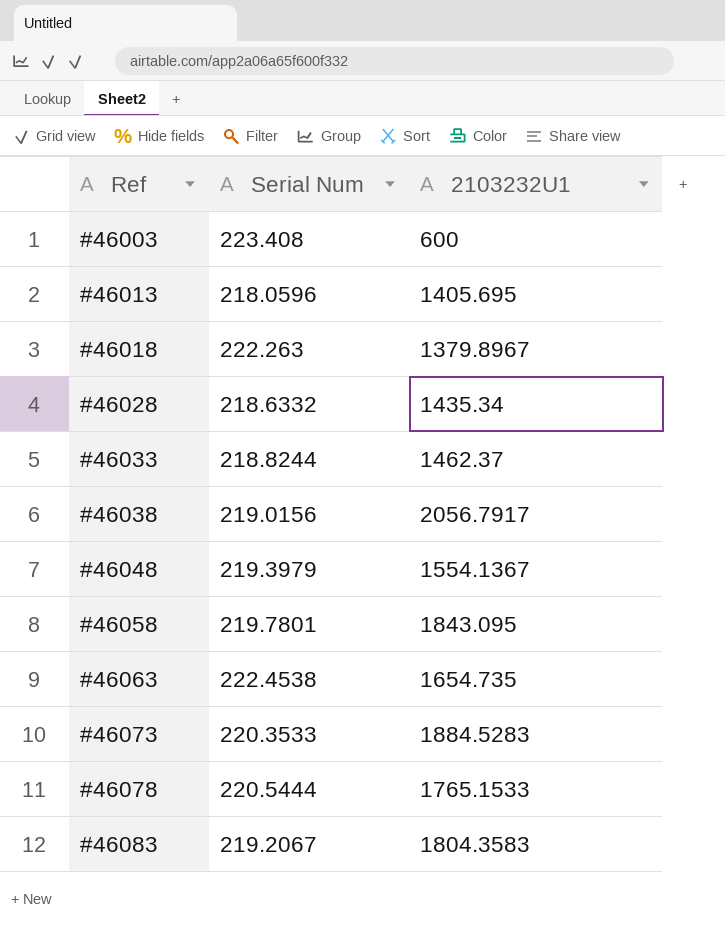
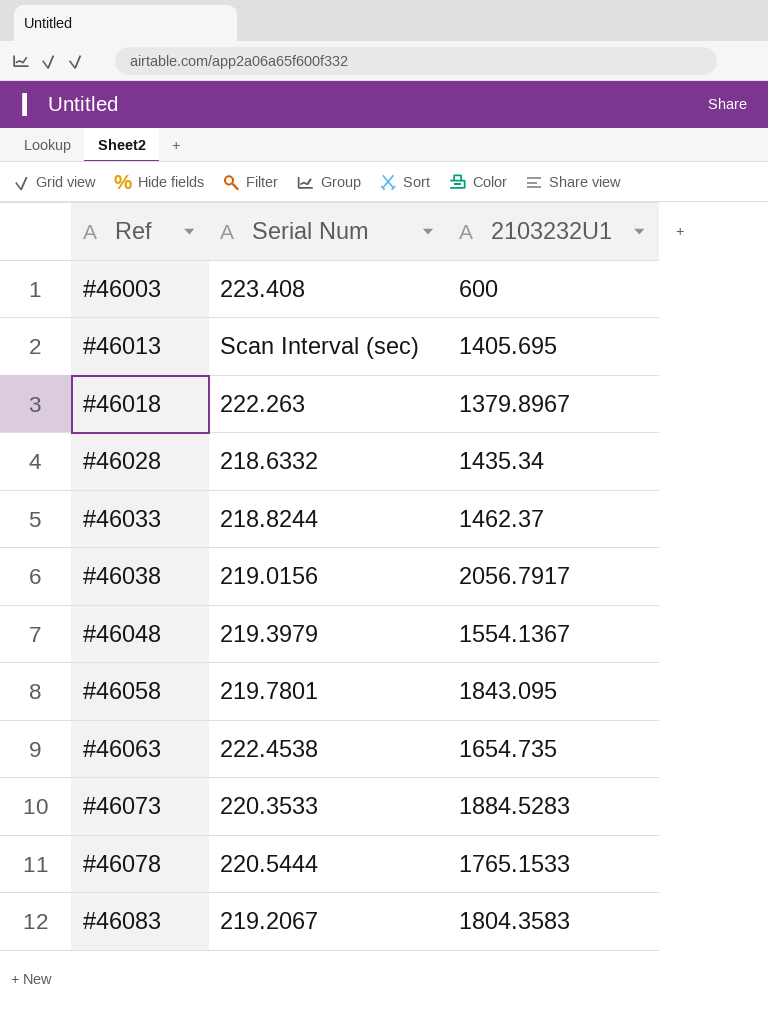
#46013 | Serial Num: 218.0596 -> Scan Interval (sec)

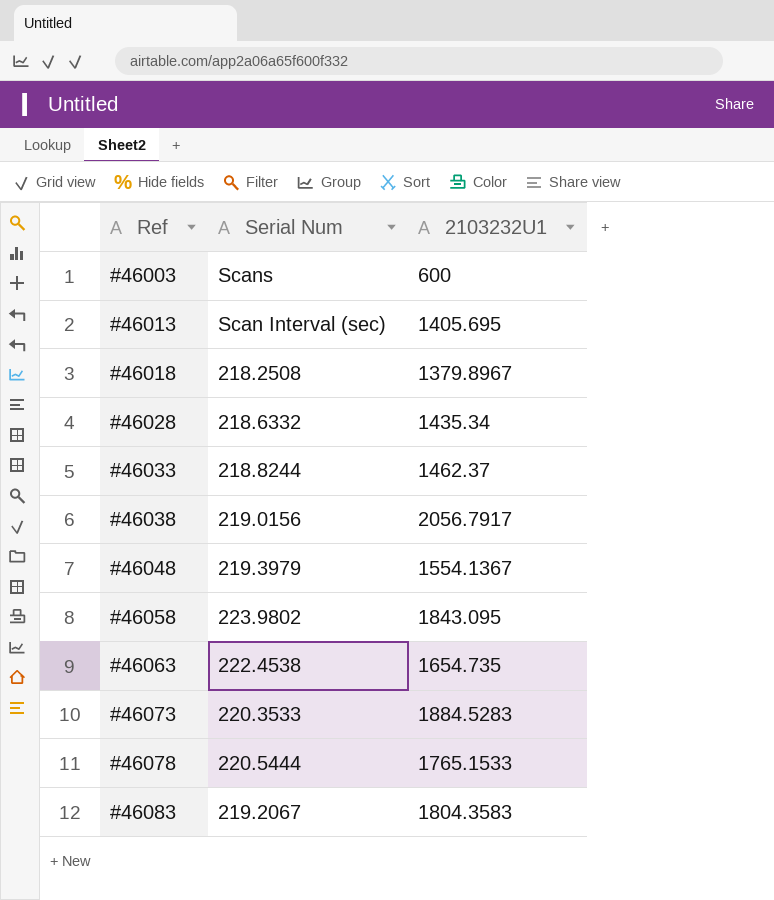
#46003 | Serial Num: 223.408 -> Scans
#46018 | Serial Num: 222.263 -> 218.2508
#46058 | Serial Num: 219.7801 -> 223.9802

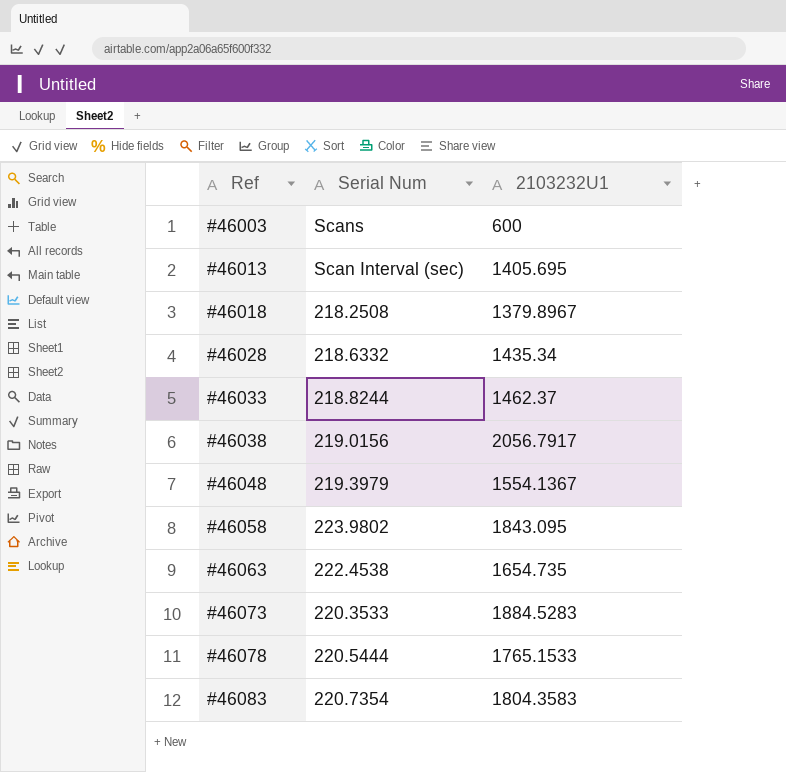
#46083 | Serial Num: 219.2067 -> 220.7354

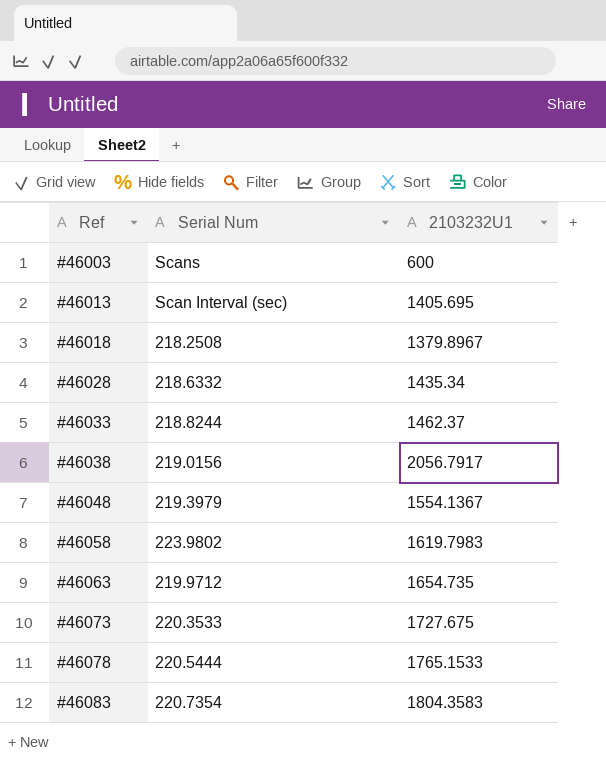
#46058 | 2103232U1: 1843.095 -> 1619.7983
#46063 | Serial Num: 222.4538 -> 219.9712
#46073 | 2103232U1: 1884.5283 -> 1727.675

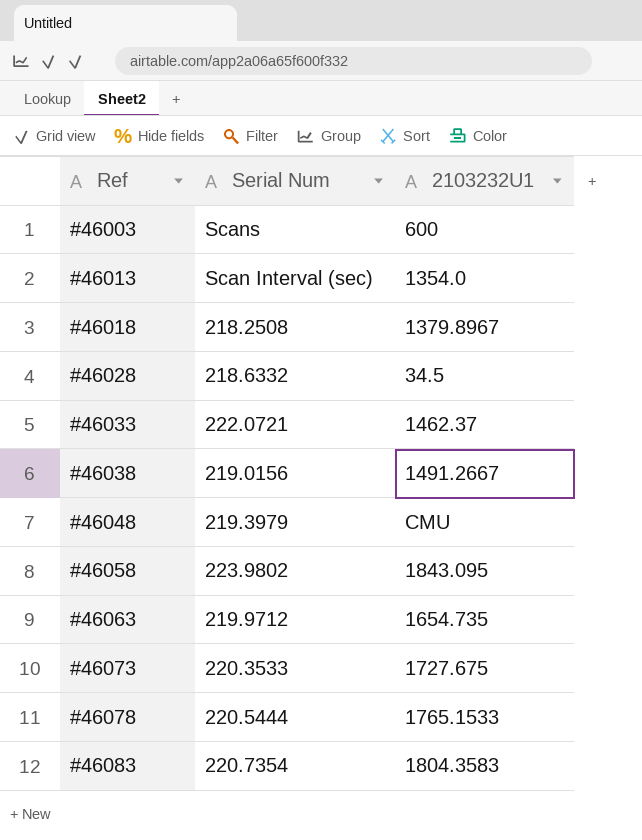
#46013 | 2103232U1: 1405.695 -> 1354.0
#46028 | 2103232U1: 1435.34 -> 34.5
#46033 | Serial Num: 218.8244 -> 222.0721
#46038 | 2103232U1: 2056.7917 -> 1491.2667
#46048 | 2103232U1: 1554.1367 -> CMU
#46058 | 2103232U1: 1619.7983 -> 1843.095

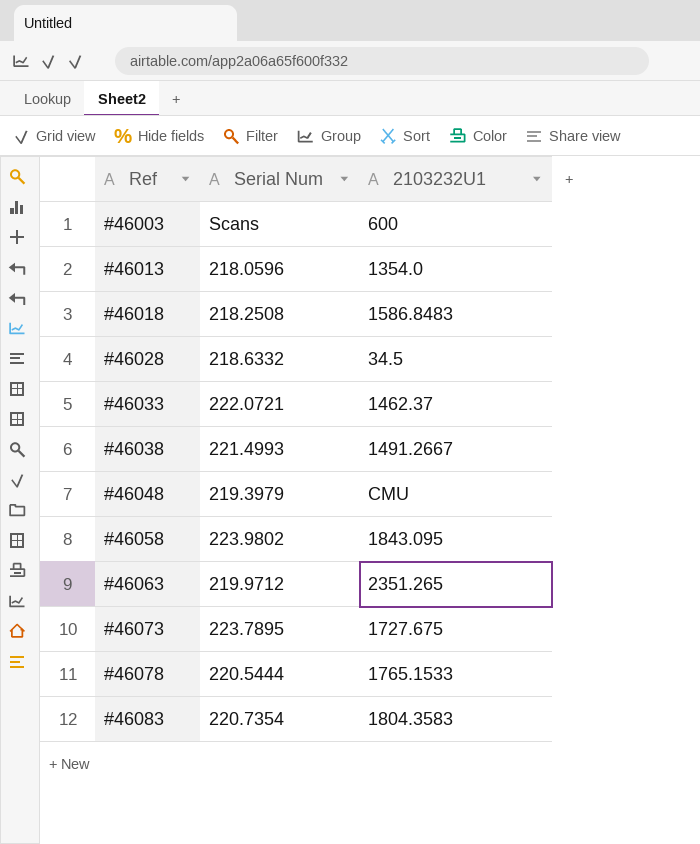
#46013 | Serial Num: Scan Interval (sec) -> 218.0596
#46018 | 2103232U1: 1379.8967 -> 1586.8483
#46038 | Serial Num: 219.0156 -> 221.4993
#46063 | 2103232U1: 1654.735 -> 2351.265
#46073 | Serial Num: 220.3533 -> 223.7895

